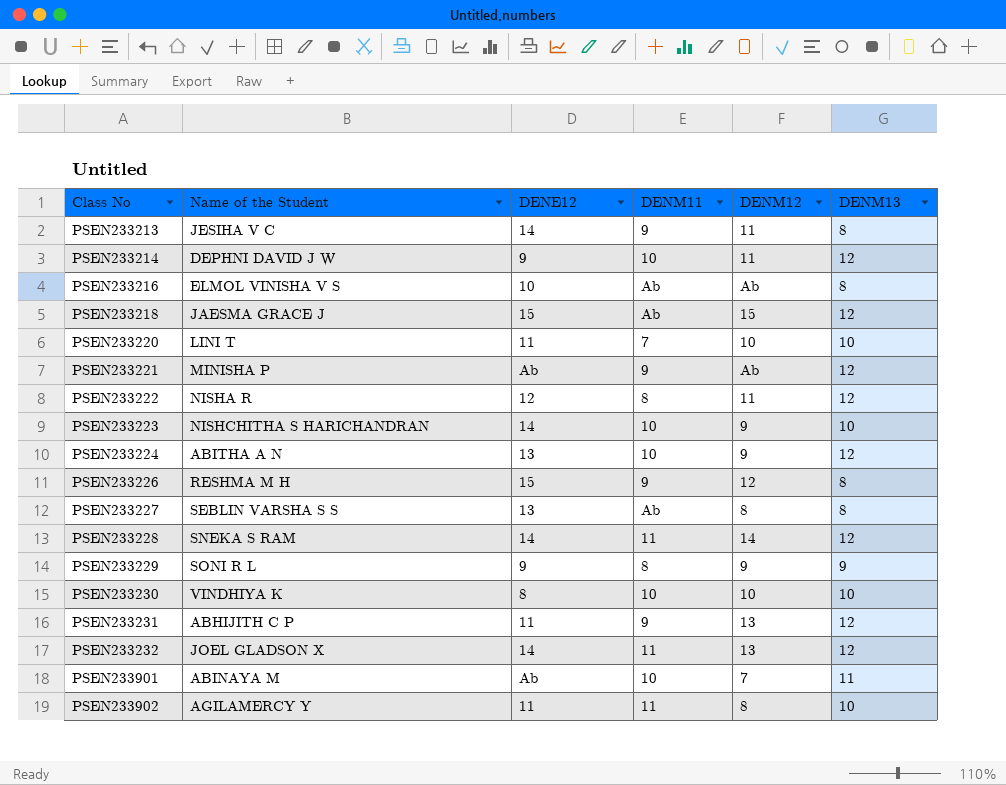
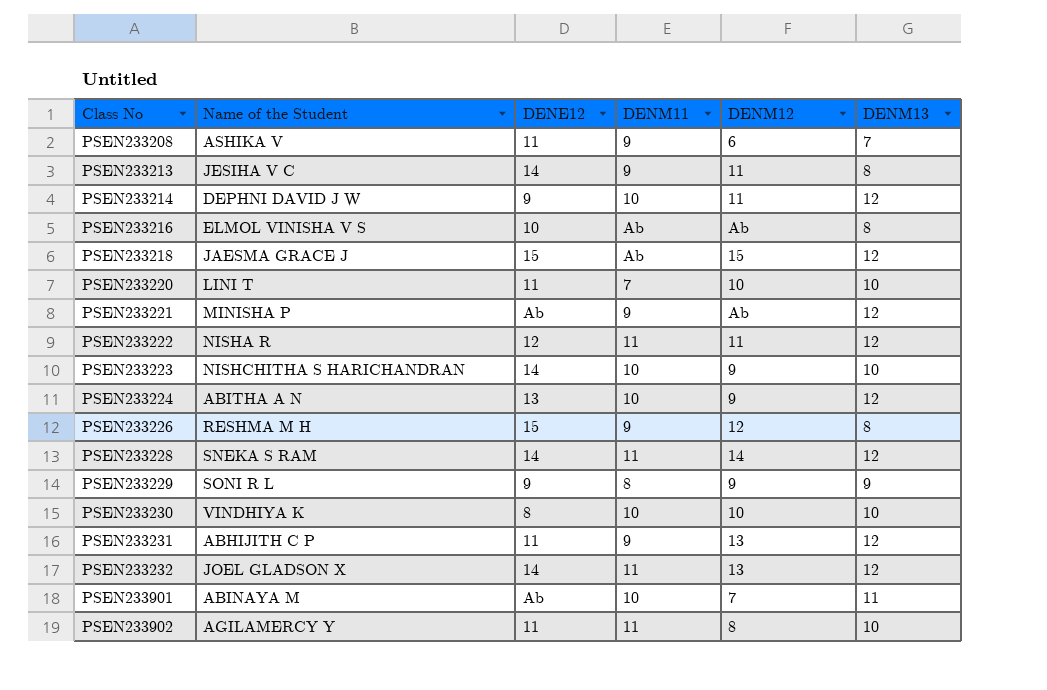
row PSEN233227: SEBLIN VARSHA S S | 13 | Ab | 8 | 8 -> none
row PSEN233208: none -> ASHIKA V | 11 | 9 | 6 | 7
PSEN233222 | DENM11: 8 -> 11

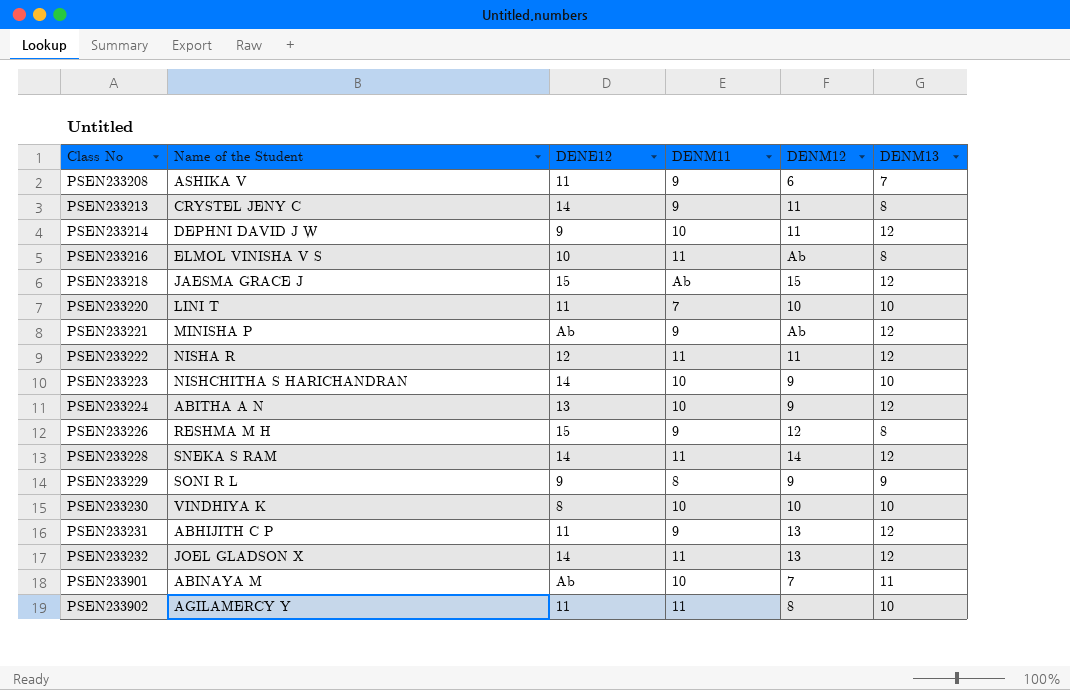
PSEN233213 | Name of the Student: JESIHA V C -> CRYSTEL JENY C
PSEN233216 | DENM11: Ab -> 11

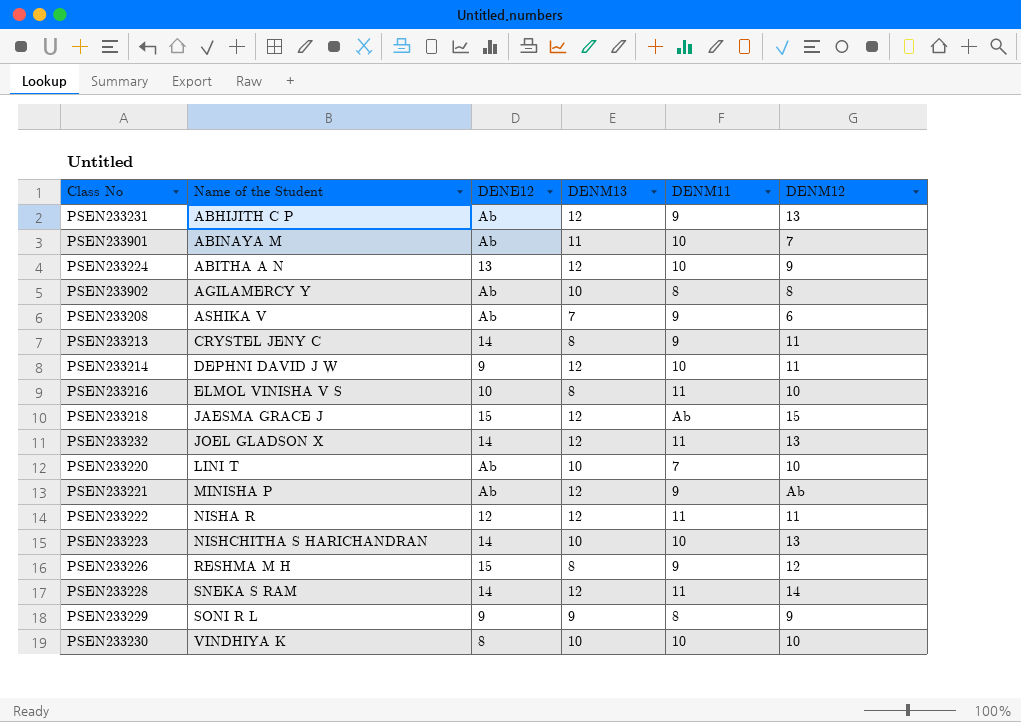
row order: Class No ascending -> Name of the Student ascending
column DENM13 | position: 6 -> 4
PSEN233231 | DENE12: 11 -> Ab
PSEN233902 | DENE12: 11 -> Ab
PSEN233902 | DENM11: 11 -> 8
PSEN233208 | DENE12: 11 -> Ab
PSEN233216 | DENM12: Ab -> 10
PSEN233220 | DENE12: 11 -> Ab
PSEN233223 | DENM12: 9 -> 13

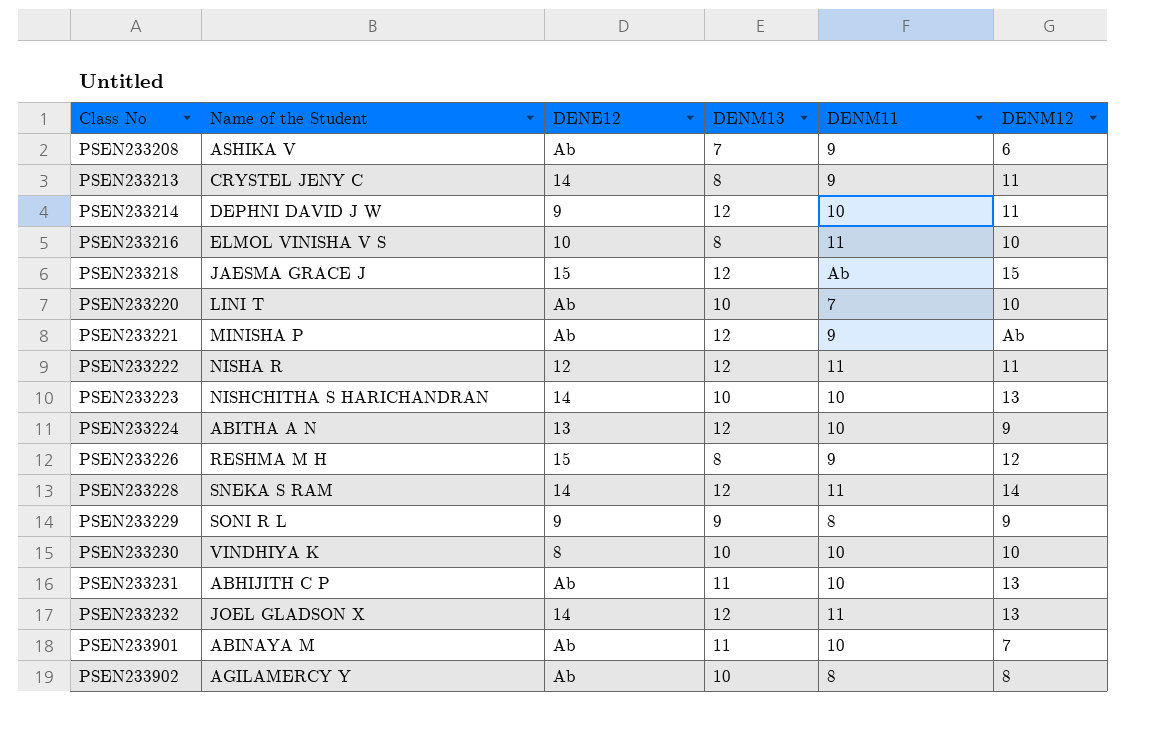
row order: Name of the Student ascending -> Class No ascending
PSEN233231 | DENM13: 12 -> 11
PSEN233231 | DENM11: 9 -> 10

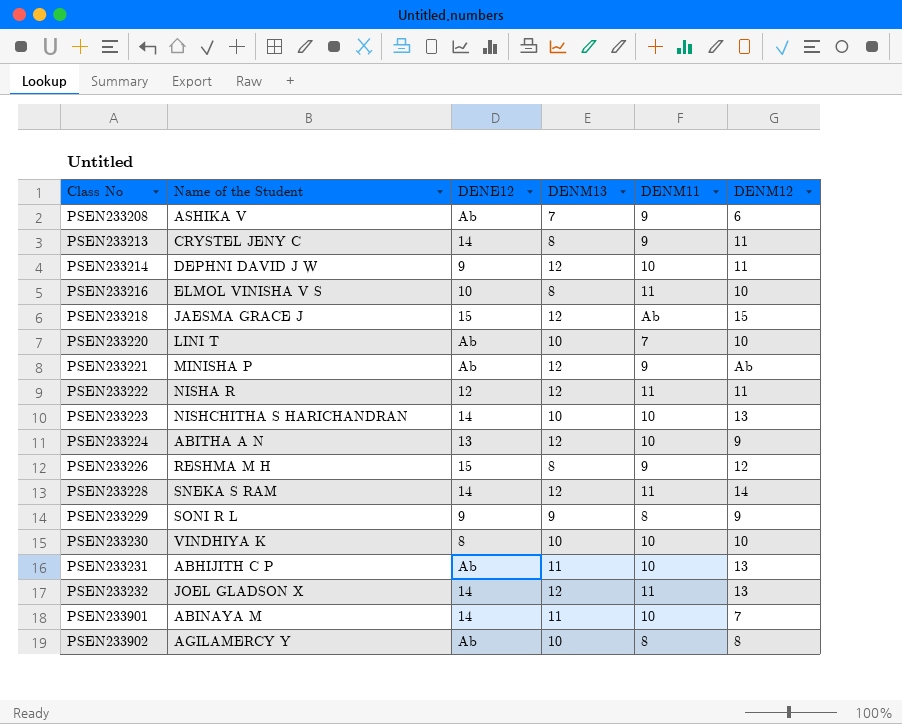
PSEN233901 | DENE12: Ab -> 14

